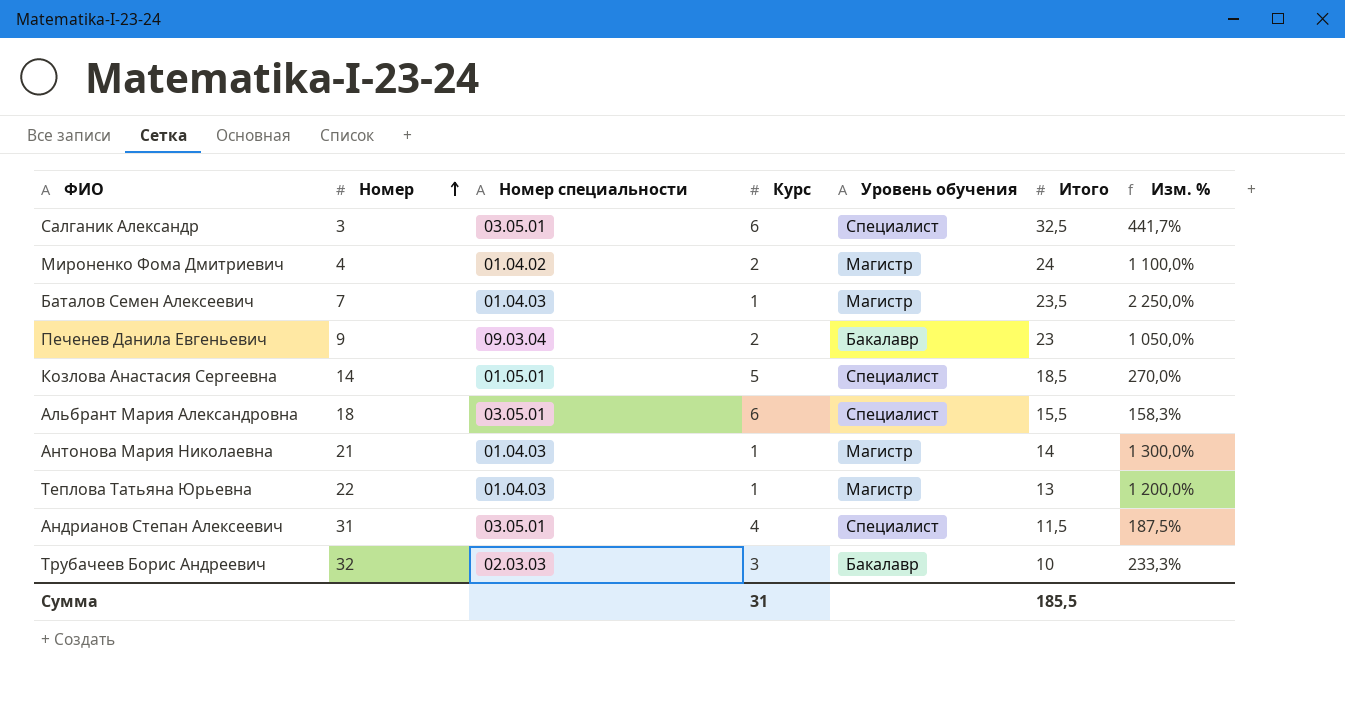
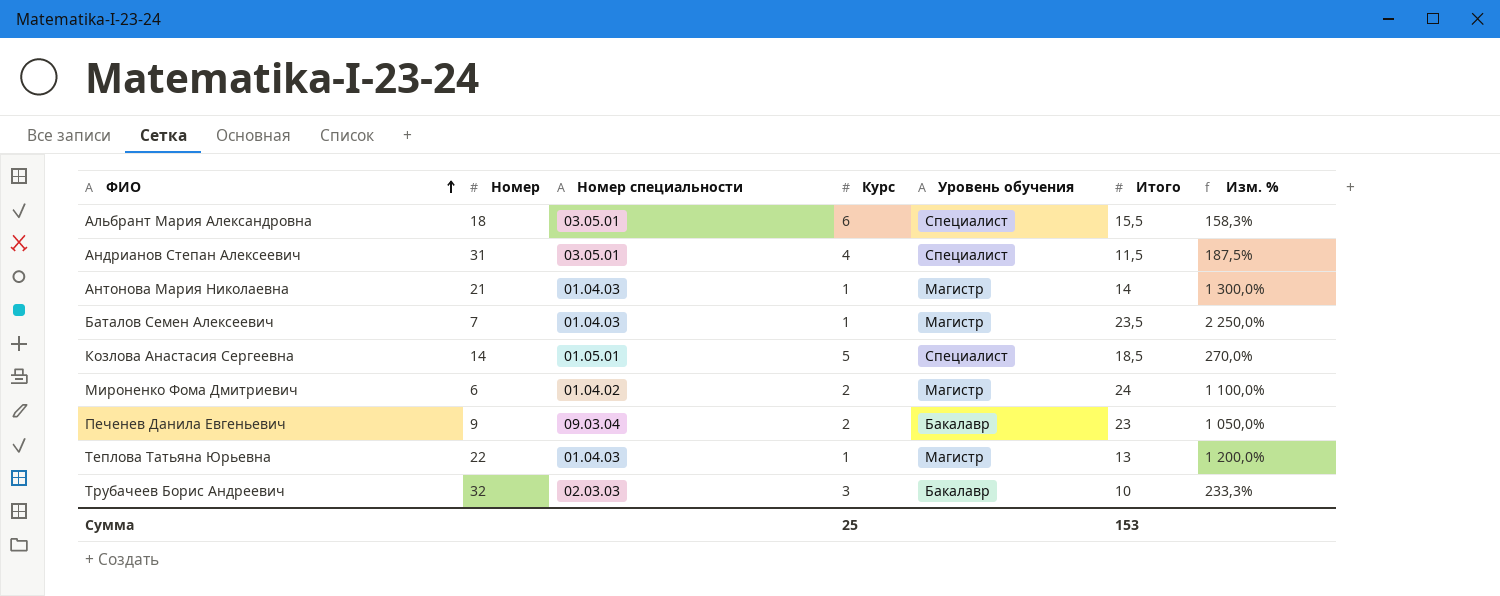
row order: Номер ascending -> ФИО ascending
row Салганик Александр: 3 | 03.05.01 | 6 | Специалист | 32,5 | 441,7% -> none
Мироненко Фома Дмитриевич | Номер: 4 -> 6
Сумма | Курс: 31 -> 25
Сумма | Итого: 185,5 -> 153

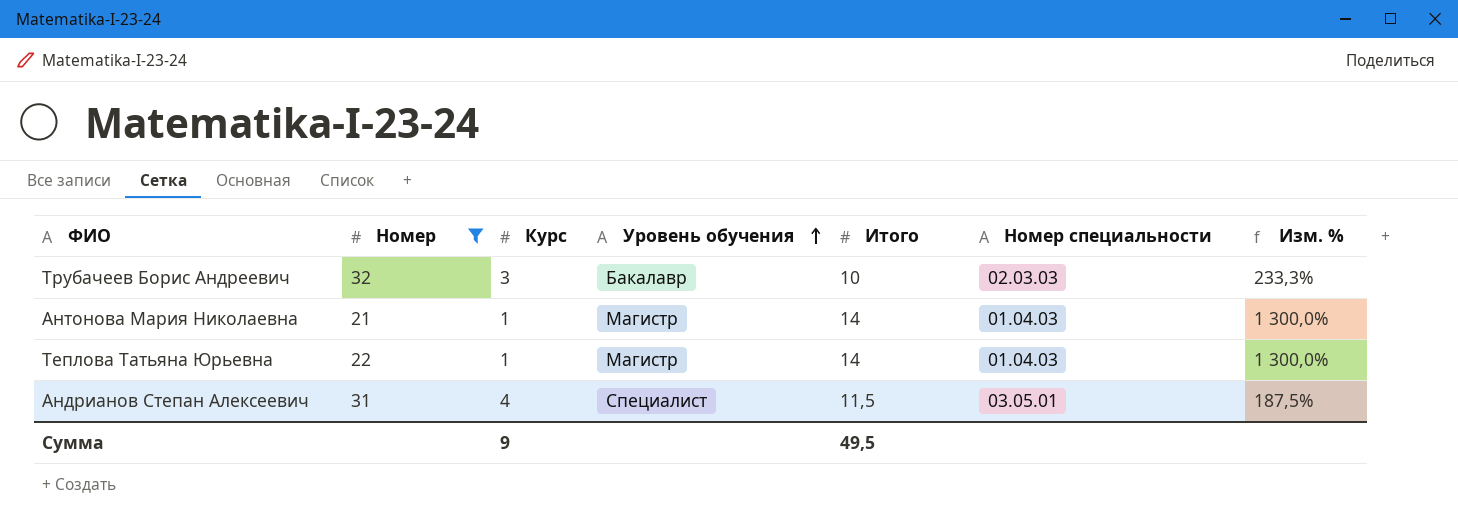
filter: none -> Номер >= 21
row order: ФИО ascending -> Уровень обучения ascending
column Номер специальности | position: 3 -> 6
Теплова Татьяна Юрьевна | Итого: 13 -> 14
Теплова Татьяна Юрьевна | Изм. %: 1 200,0% -> 1 300,0%
Сумма | Курс: 25 -> 9
Сумма | Итого: 153 -> 49,5

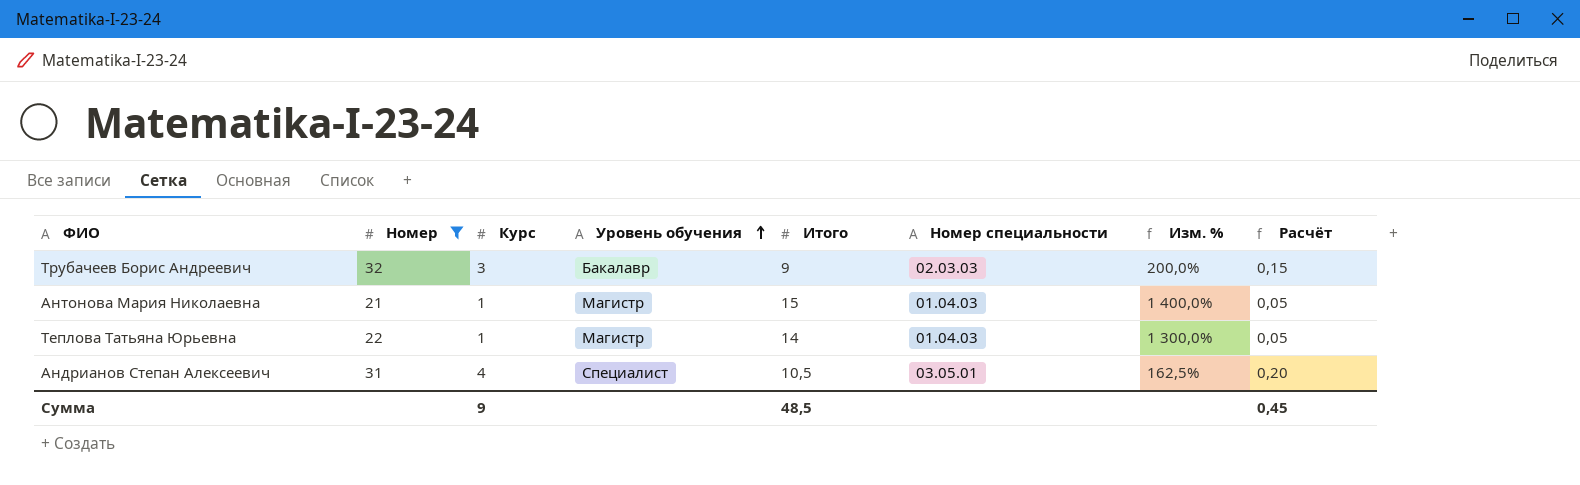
column Расчёт | formula: none -> [Курс] * 0,05
Трубачеев Борис Андреевич | Итого: 10 -> 9
Трубачеев Борис Андреевич | Изм. %: 233,3% -> 200,0%
Антонова Мария Николаевна | Итого: 14 -> 15
Антонова Мария Николаевна | Изм. %: 1 300,0% -> 1 400,0%
Андрианов Степан Алексеевич | Итого: 11,5 -> 10,5
Андрианов Степан Алексеевич | Изм. %: 187,5% -> 162,5%
Сумма | Итого: 49,5 -> 48,5

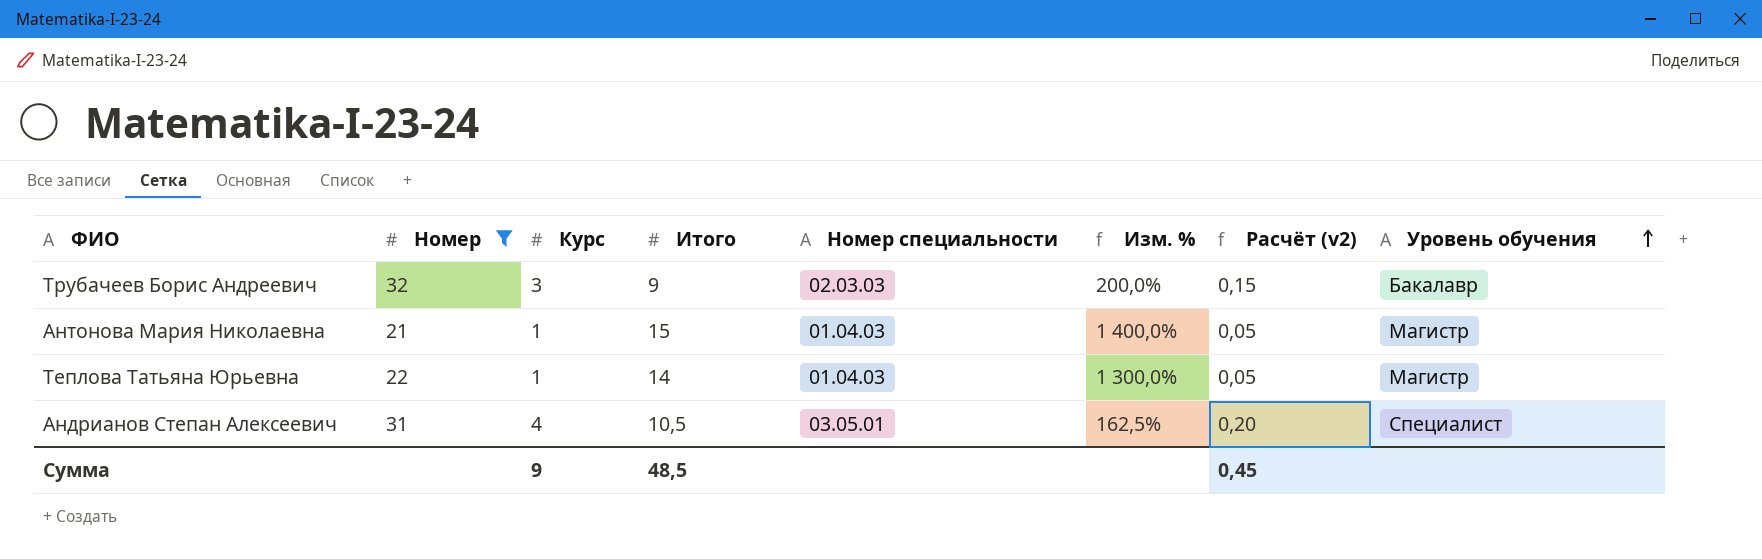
column name: Расчёт -> Расчёт (v2)
column Уровень обучения | position: 4 -> 8

